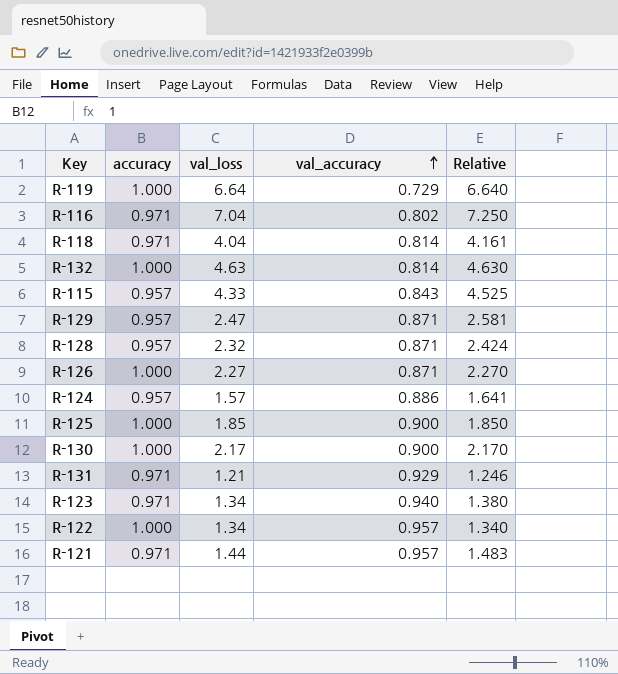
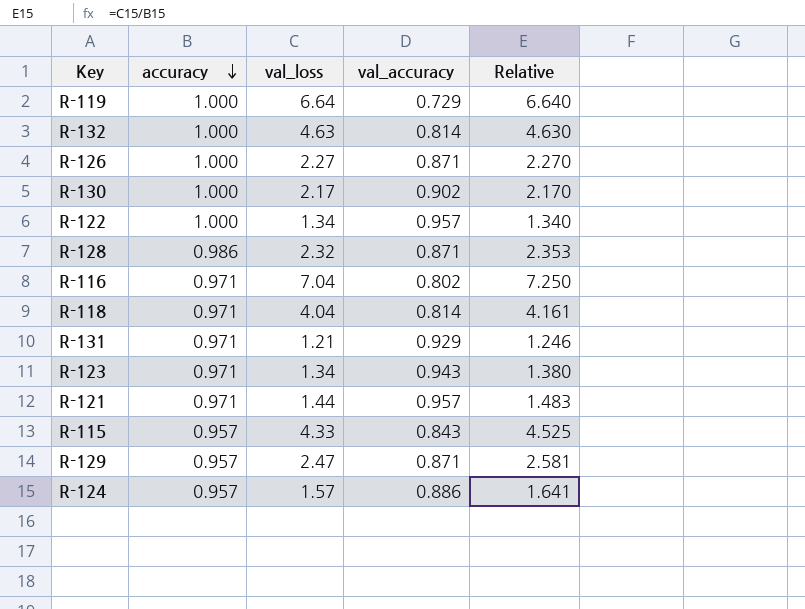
row order: val_accuracy ascending -> accuracy descending
row R-125: 1.000 | 1.85 | 0.900 | 1.850 -> none
R-130 | val_accuracy: 0.900 -> 0.902
R-128 | accuracy: 0.957 -> 0.986
R-128 | Relative: 2.424 -> 2.353
R-123 | val_accuracy: 0.940 -> 0.943

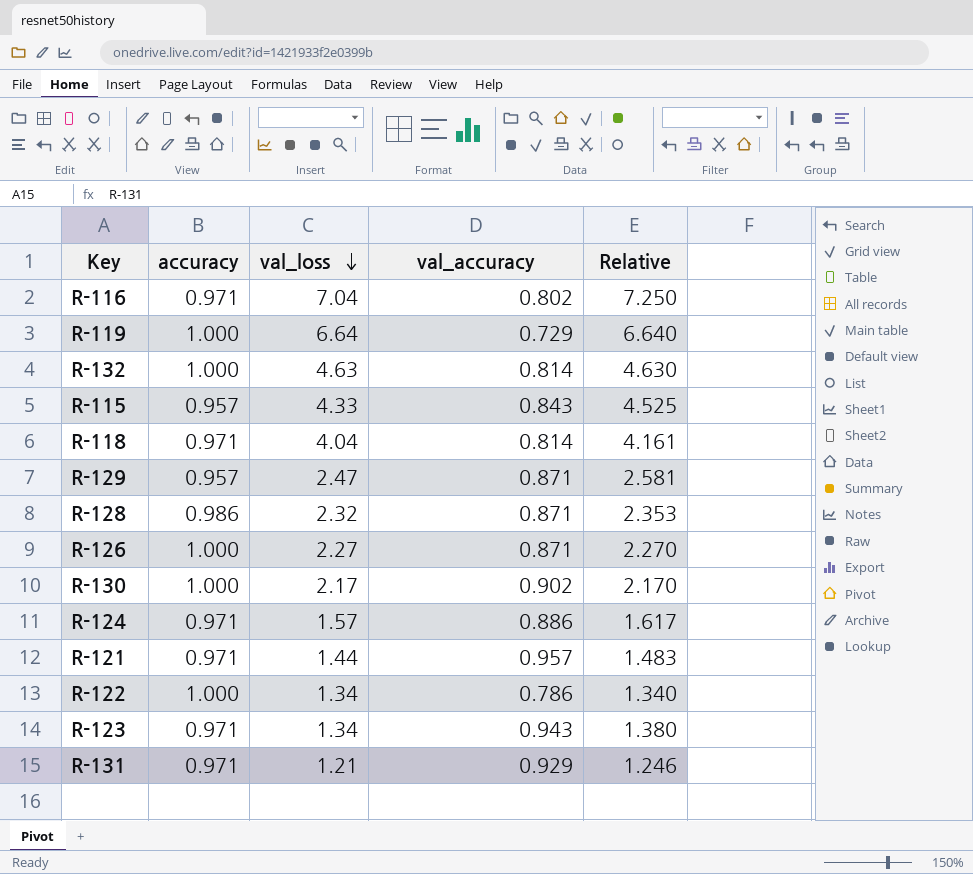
row order: accuracy descending -> val_loss descending
R-124 | accuracy: 0.957 -> 0.971
R-124 | Relative: 1.641 -> 1.617
R-122 | val_accuracy: 0.957 -> 0.786

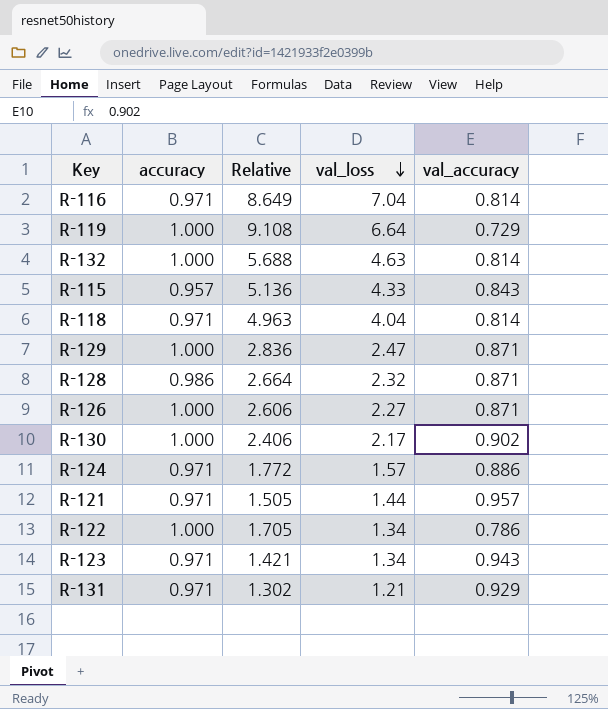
column Relative | formula: [val_loss] / [accuracy] -> [val_loss] / [val_accuracy]
column Relative | position: 5 -> 3
R-116 | val_accuracy: 0.802 -> 0.814
R-129 | accuracy: 0.957 -> 1.000

